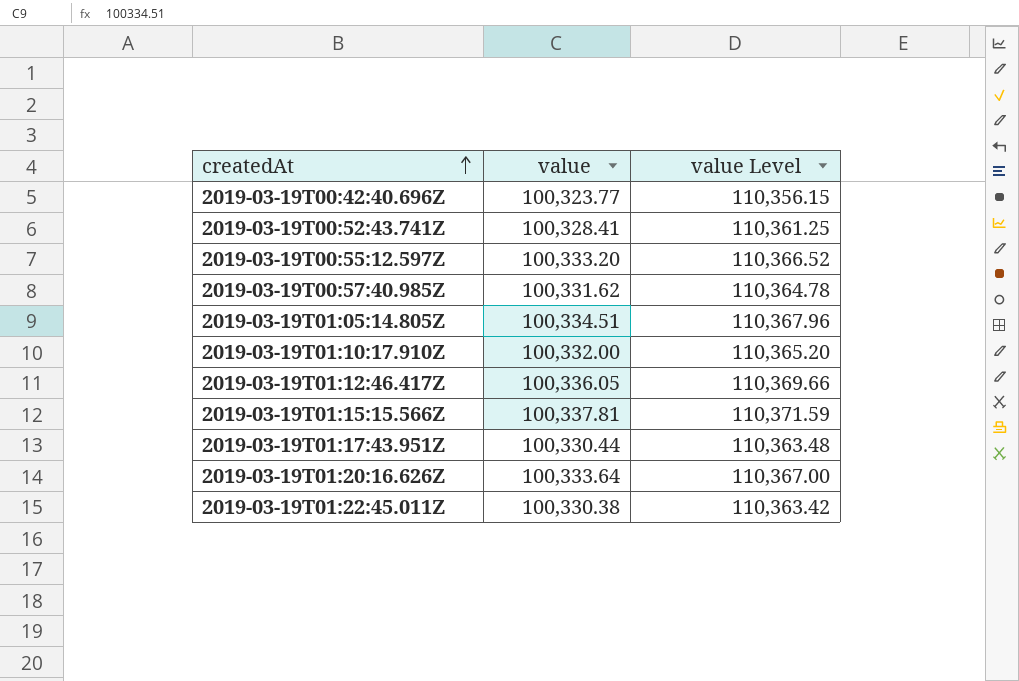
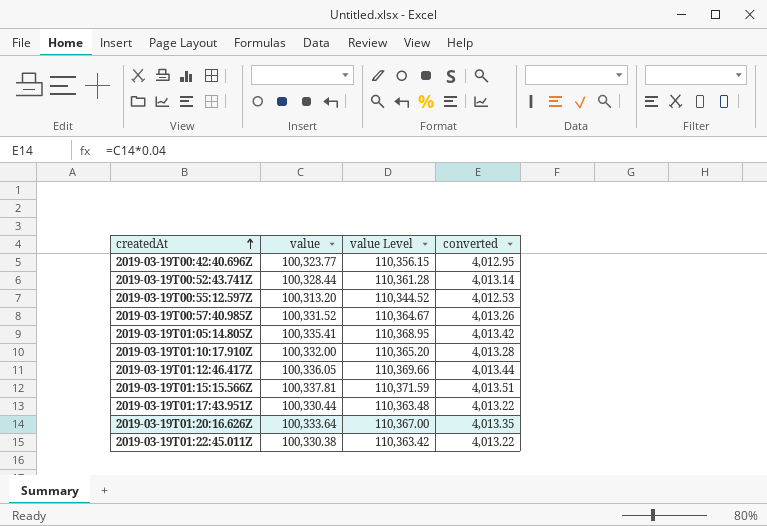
column converted | formula: none -> [value] * 0.04
2019-03-19T00:52:43.741Z | value: 100,328.41 -> 100,328.44
2019-03-19T00:52:43.741Z | value Level: 110,361.25 -> 110,361.28
2019-03-19T00:55:12.597Z | value: 100,333.20 -> 100,313.20
2019-03-19T00:55:12.597Z | value Level: 110,366.52 -> 110,344.52
2019-03-19T00:57:40.985Z | value: 100,331.62 -> 100,331.52
2019-03-19T00:57:40.985Z | value Level: 110,364.78 -> 110,364.67
2019-03-19T01:05:14.805Z | value: 100,334.51 -> 100,335.41
2019-03-19T01:05:14.805Z | value Level: 110,367.96 -> 110,368.95

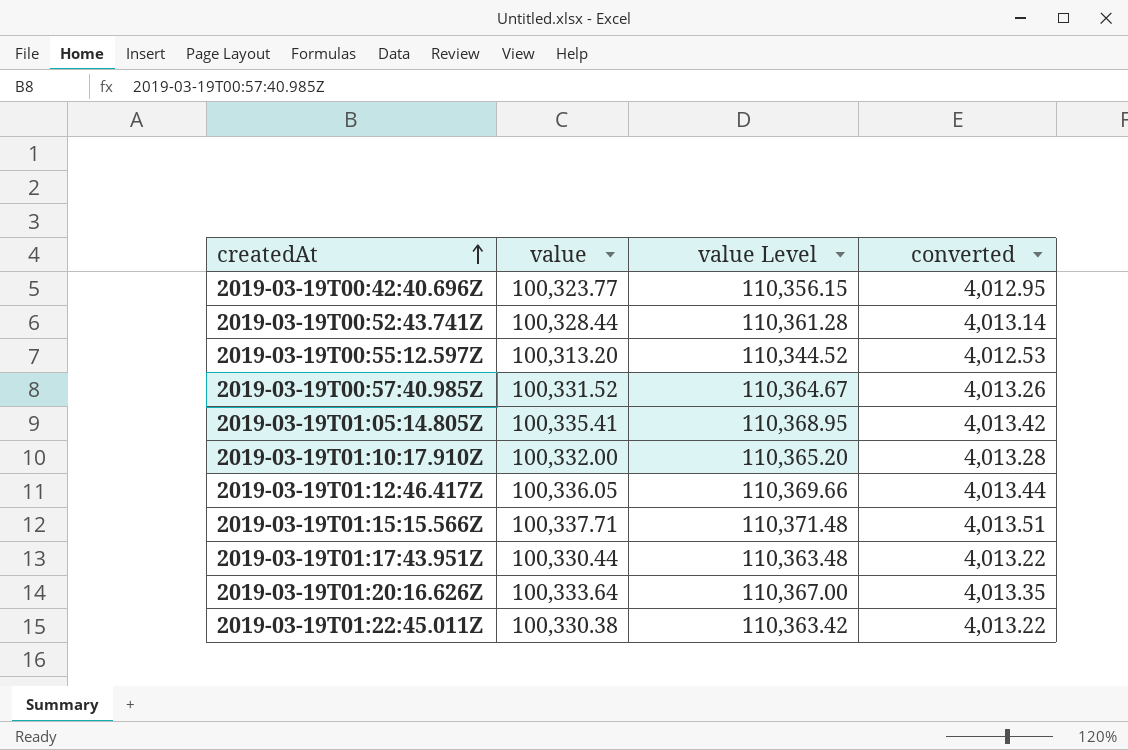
2019-03-19T01:15:15.566Z | value: 100,337.81 -> 100,337.71
2019-03-19T01:15:15.566Z | value Level: 110,371.59 -> 110,371.48

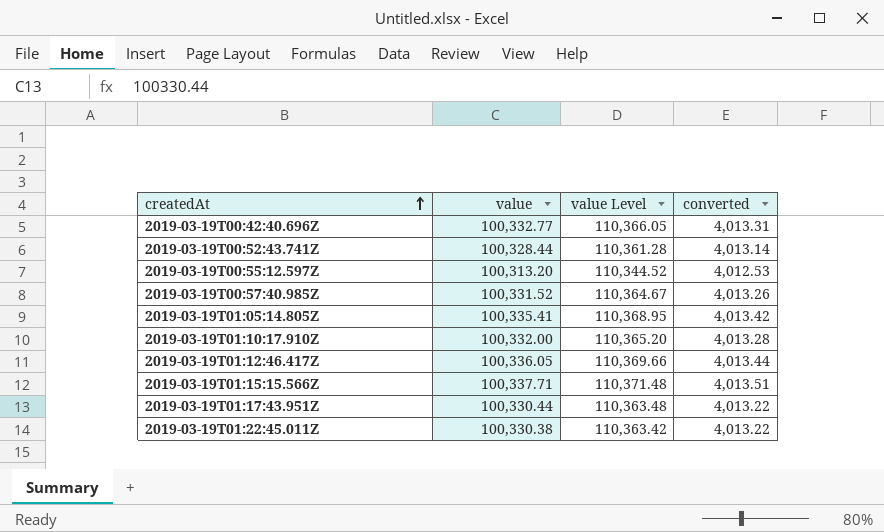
row 2019-03-19T01:20:16.626Z: 100,333.64 | 110,367.00 | 4,013.35 -> none
2019-03-19T00:42:40.696Z | value: 100,323.77 -> 100,332.77
2019-03-19T00:42:40.696Z | value Level: 110,356.15 -> 110,366.05
2019-03-19T00:42:40.696Z | converted: 4,012.95 -> 4,013.31

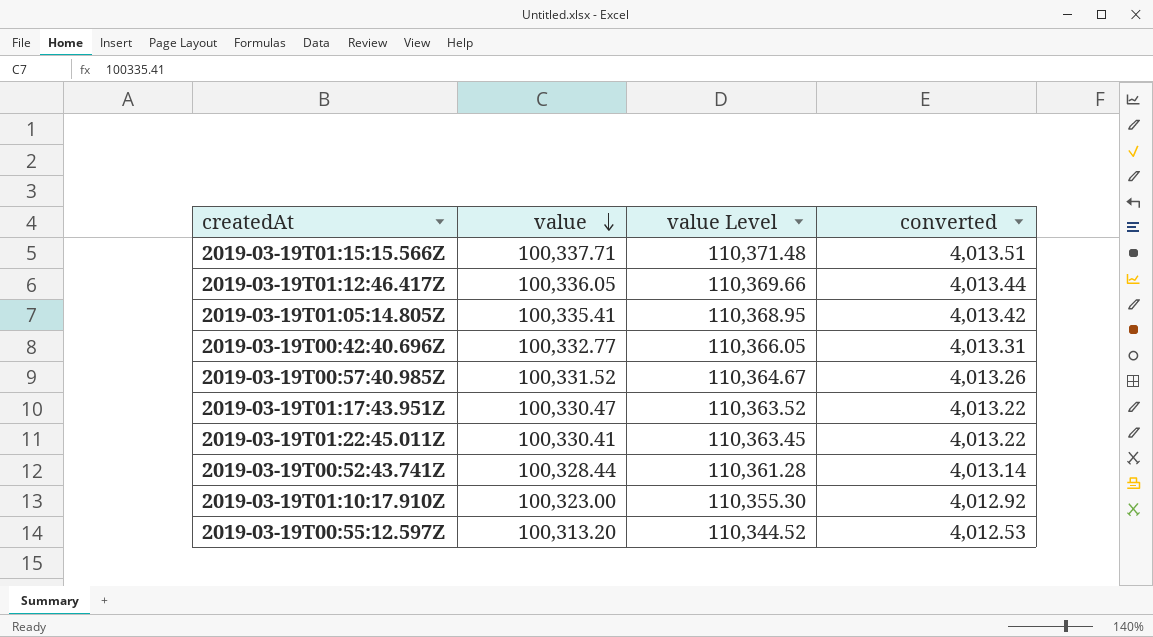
row order: createdAt ascending -> value descending
2019-03-19T01:17:43.951Z | value: 100,330.44 -> 100,330.47
2019-03-19T01:17:43.951Z | value Level: 110,363.48 -> 110,363.52
2019-03-19T01:22:45.011Z | value: 100,330.38 -> 100,330.41
2019-03-19T01:22:45.011Z | value Level: 110,363.42 -> 110,363.45
2019-03-19T01:10:17.910Z | value: 100,332.00 -> 100,323.00
2019-03-19T01:10:17.910Z | value Level: 110,365.20 -> 110,355.30
2019-03-19T01:10:17.910Z | converted: 4,013.28 -> 4,012.92

